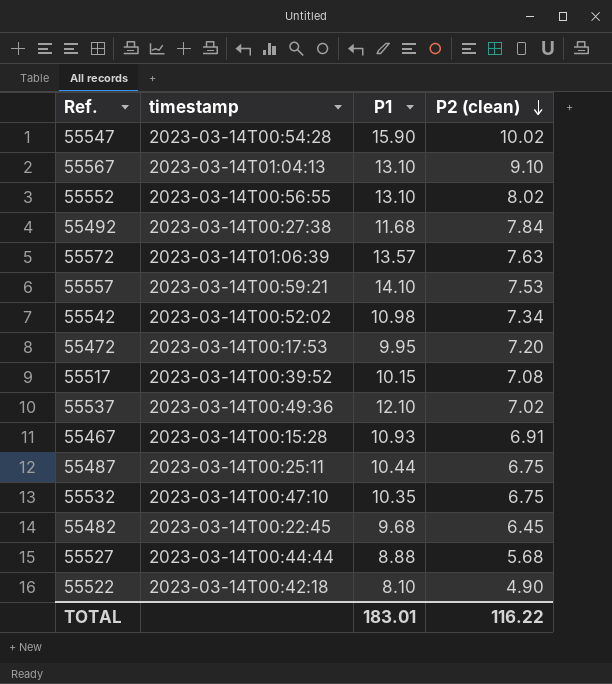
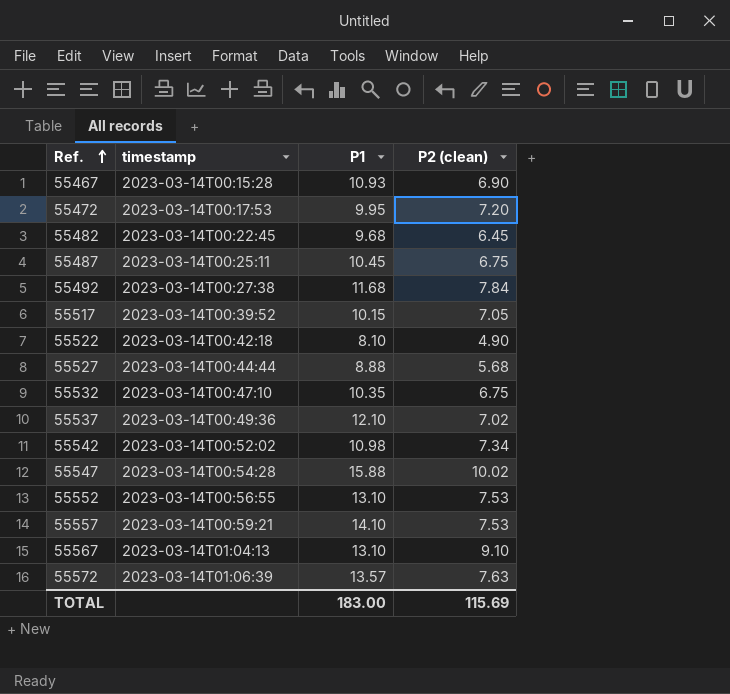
row order: P2 (clean) descending -> Ref. ascending
55467 | P2 (clean): 6.91 -> 6.90
55487 | P1: 10.44 -> 10.45
55517 | P2 (clean): 7.08 -> 7.05
55547 | P1: 15.90 -> 15.88
55552 | P2 (clean): 8.02 -> 7.53
TOTAL | P1: 183.01 -> 183.00
TOTAL | P2 (clean): 116.22 -> 115.69

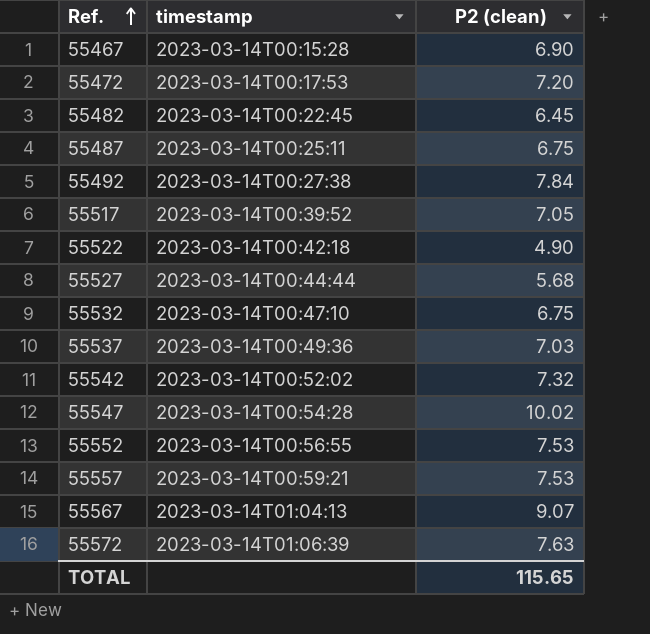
column P1 | position: 3 -> none
55537 | P2 (clean): 7.02 -> 7.03
55542 | P2 (clean): 7.34 -> 7.32
55567 | P2 (clean): 9.10 -> 9.07
TOTAL | P2 (clean): 115.69 -> 115.65

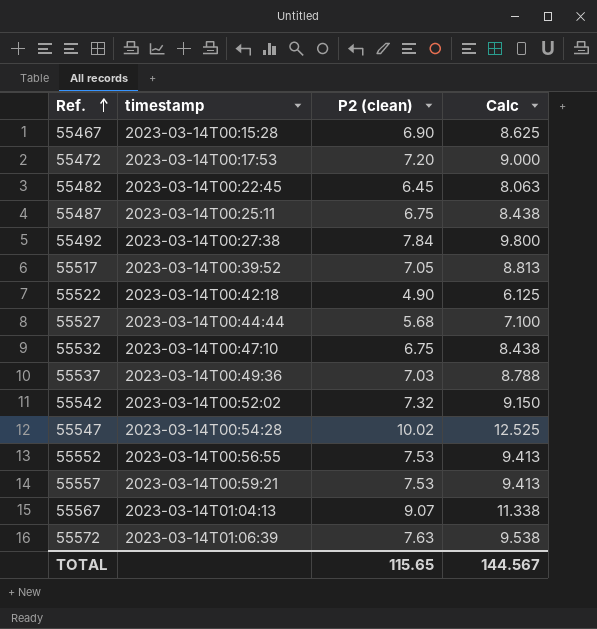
column Calc | formula: none -> [P2 (clean)] * 1.25

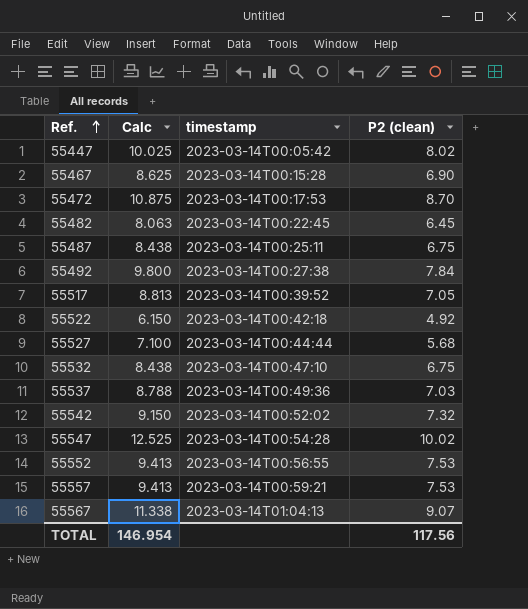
column Calc | position: 4 -> 2
row 55572: 2023-03-14T01:06:39 | 7.63 | 9.538 -> none
row 55447: none -> 10.025 | 2023-03-14T00:05:42 | 8.02
55472 | Calc: 9.000 -> 10.875
55472 | P2 (clean): 7.20 -> 8.70
55522 | Calc: 6.125 -> 6.150
55522 | P2 (clean): 4.90 -> 4.92
TOTAL | Calc: 144.567 -> 146.954
TOTAL | P2 (clean): 115.65 -> 117.56

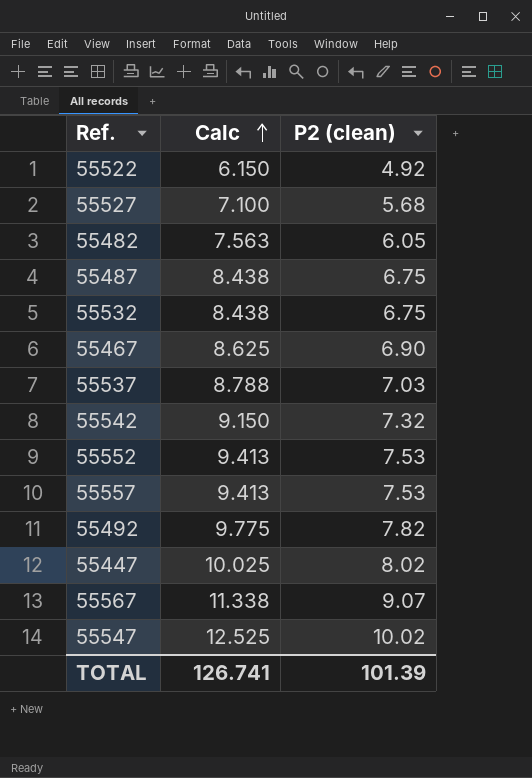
row order: Ref. ascending -> Calc ascending
column timestamp | position: 3 -> none
row 55472: 10.875 | 2023-03-14T00:17:53 | 8.70 -> none
row 55517: 8.813 | 2023-03-14T00:39:52 | 7.05 -> none
55482 | Calc: 8.063 -> 7.563
55482 | P2 (clean): 6.45 -> 6.05
55492 | Calc: 9.800 -> 9.775
55492 | P2 (clean): 7.84 -> 7.82
TOTAL | Calc: 146.954 -> 126.741
TOTAL | P2 (clean): 117.56 -> 101.39

